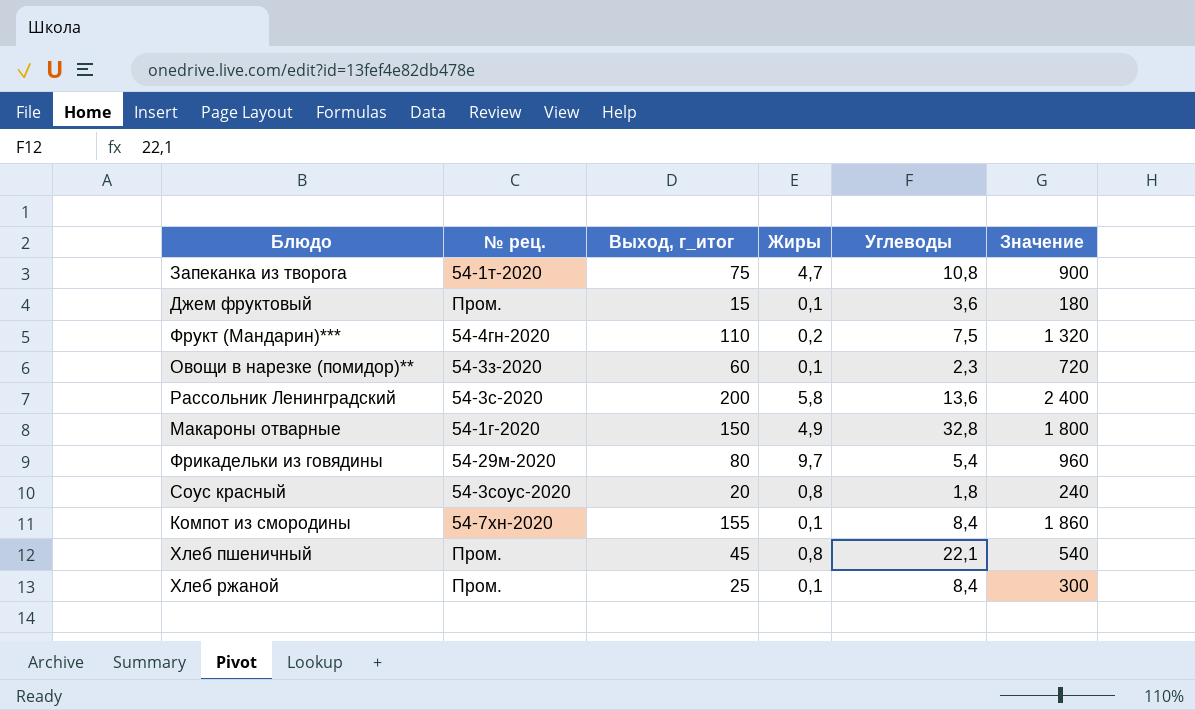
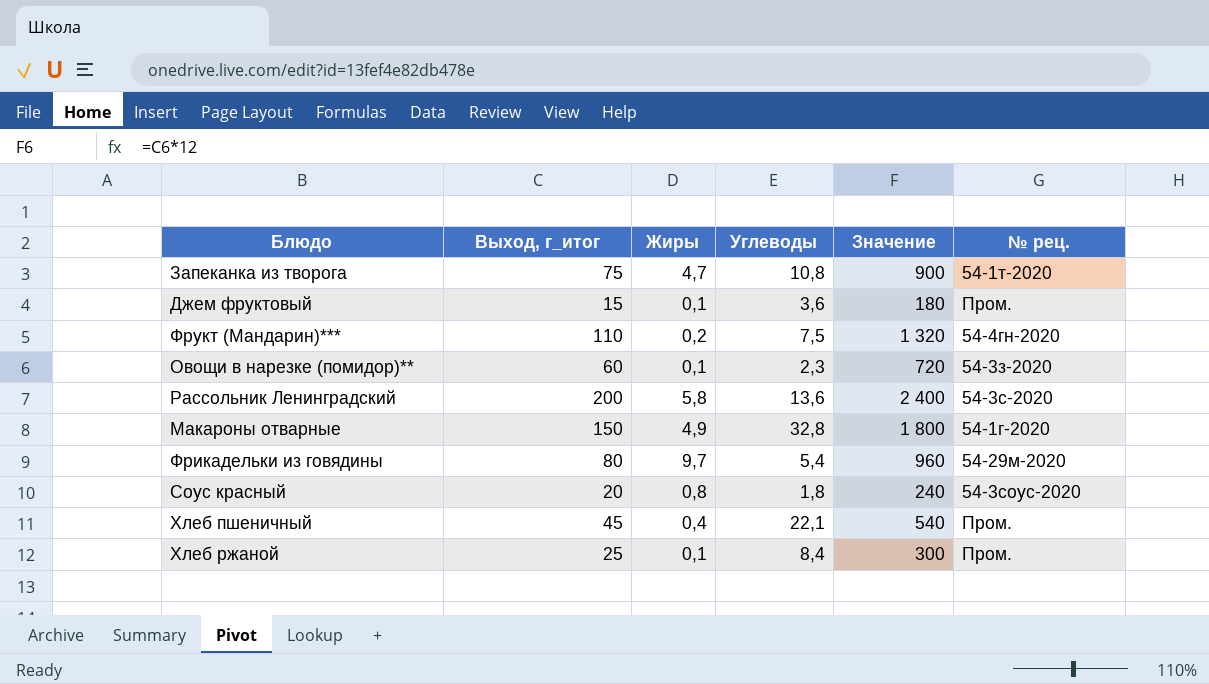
column № рец. | position: 2 -> 6
row Компот из смородины: 54-7хн-2020 | 155 | 0,1 | 8,4 | 1 860 -> none
Хлеб пшеничный | Жиры: 0,8 -> 0,4

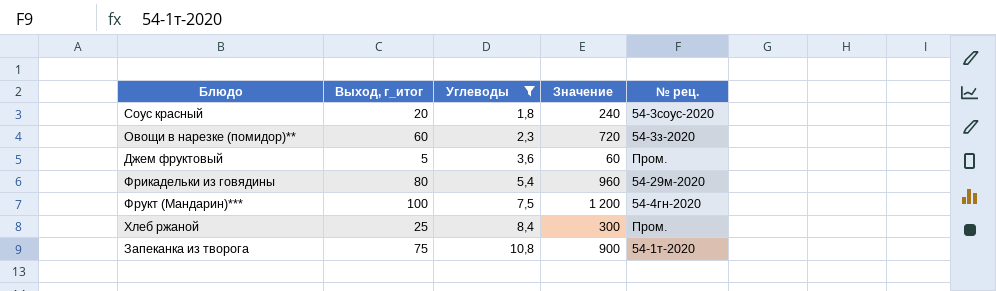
filter: none -> Углеводы <= 10,8
row order: none -> Углеводы ascending
column Жиры | position: 3 -> none
Джем фруктовый | Выход, г_итог: 15 -> 5
Джем фруктовый | Значение: 180 -> 60
Фрукт (Мандарин)*** | Выход, г_итог: 110 -> 100
Фрукт (Мандарин)*** | Значение: 1 320 -> 1 200

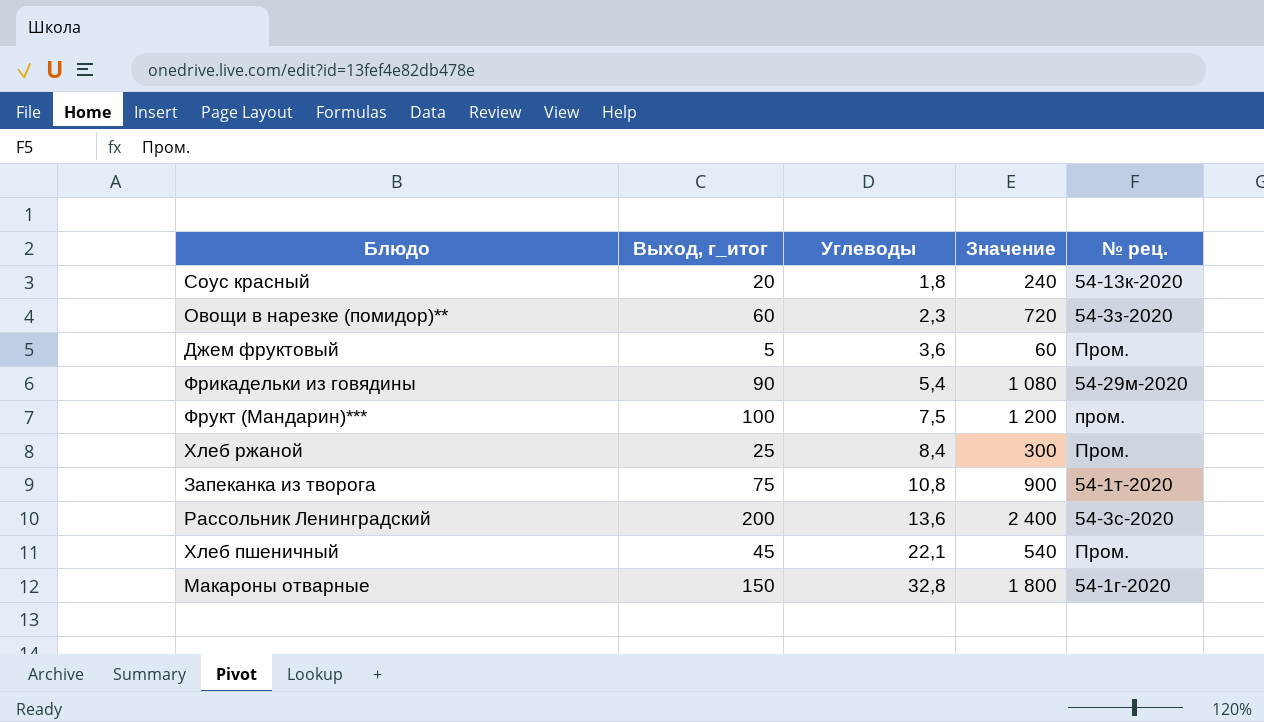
filter: Углеводы <= 10,8 -> none
Соус красный | № рец.: 54-3соус-2020 -> 54-13к-2020
Фрикадельки из говядины | Выход, г_итог: 80 -> 90
Фрикадельки из говядины | Значение: 960 -> 1 080
Фрукт (Мандарин)*** | № рец.: 54-4гн-2020 -> пром.

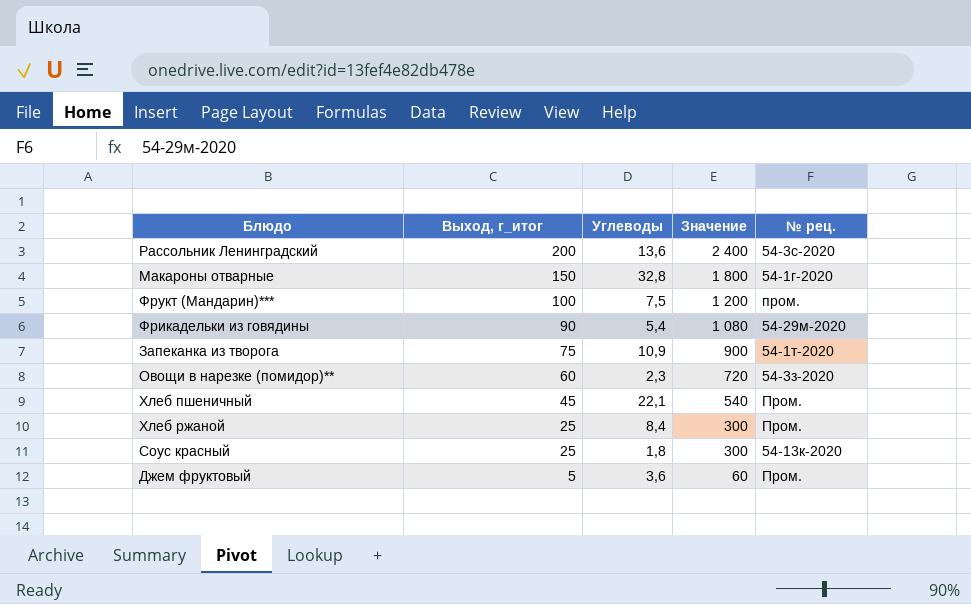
row order: Углеводы ascending -> Выход, г_итог descending
Запеканка из творога | Углеводы: 10,8 -> 10,9
Соус красный | Выход, г_итог: 20 -> 25
Соус красный | Значение: 240 -> 300

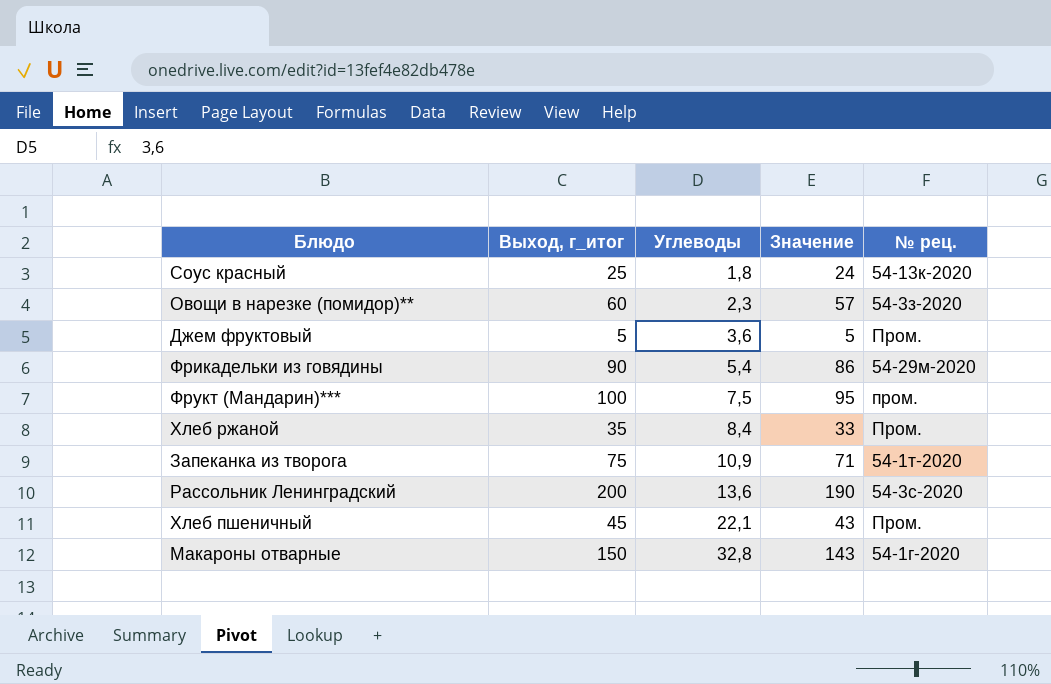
row order: Выход, г_итог descending -> Углеводы ascending
column Значение | formula: [Выход, г_итог] * 12 -> [Выход, г_итог] * 0,95
Хлеб ржаной | Выход, г_итог: 25 -> 35

